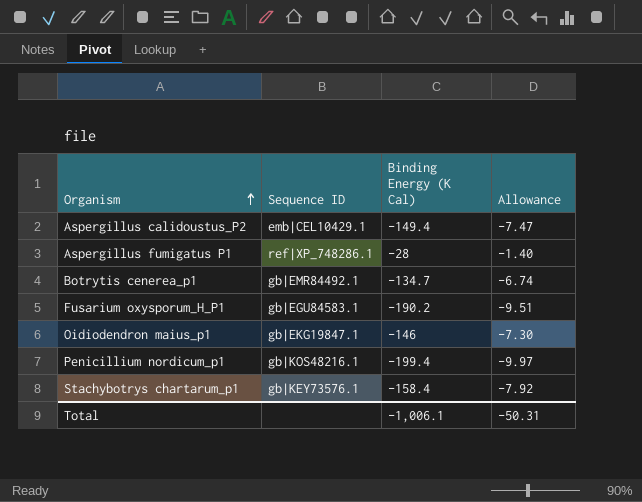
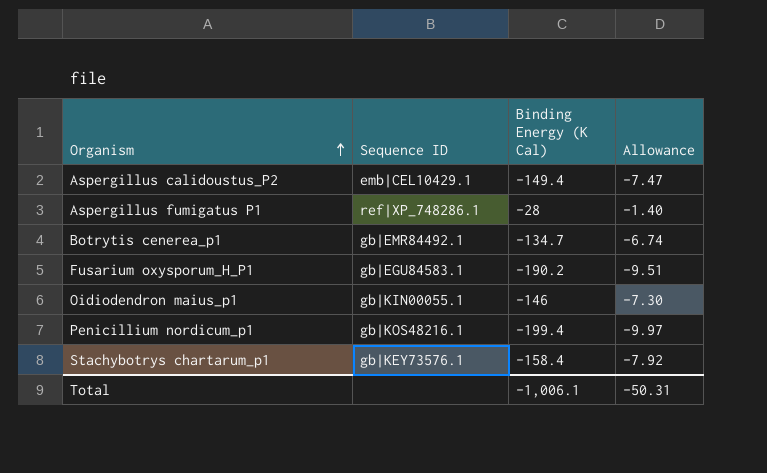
Oidiodendron maius_p1 | Sequence ID: gb|EKG19847.1 -> gb|KIN00055.1

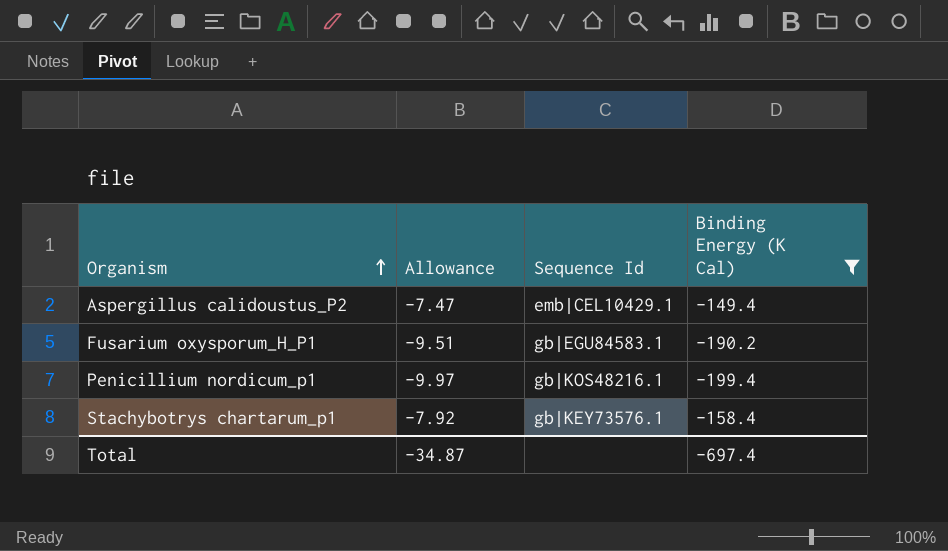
filter: none -> Binding Energy (K Cal) <= -149.4
column Allowance | position: 4 -> 2
column name: Sequence ID -> Sequence Id
Total | Allowance: -50.31 -> -34.87
Total | Binding Energy (K Cal): -1,006.1 -> -697.4

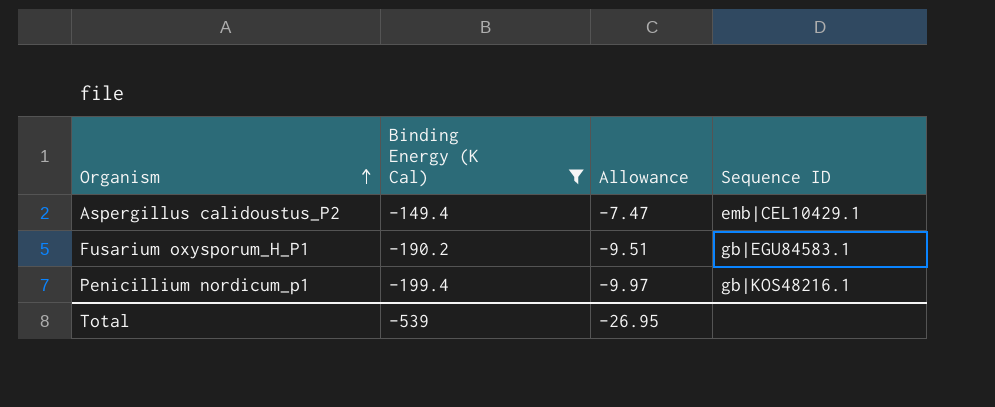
column Binding Energy (K Cal) | position: 4 -> 2
column name: Sequence Id -> Sequence ID
row Stachybotrys chartarum_p1: -7.92 | gb|KEY73576.1 | -158.4 -> none
Total | Binding Energy (K Cal): -697.4 -> -539
Total | Allowance: -34.87 -> -26.95

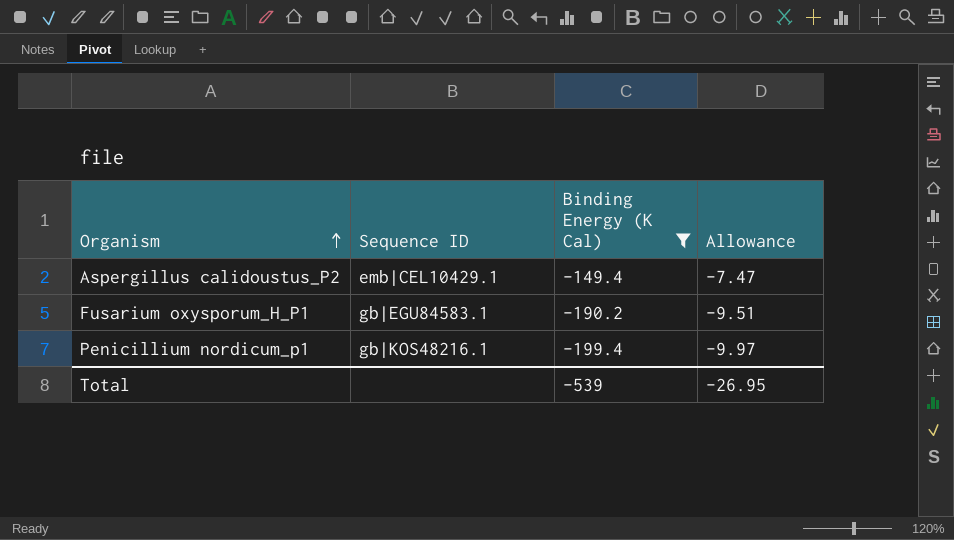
column Sequence ID | position: 4 -> 2

